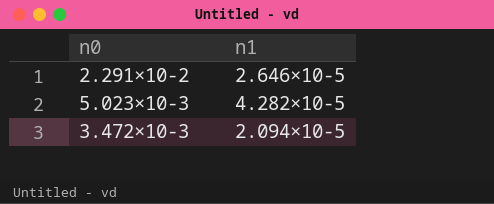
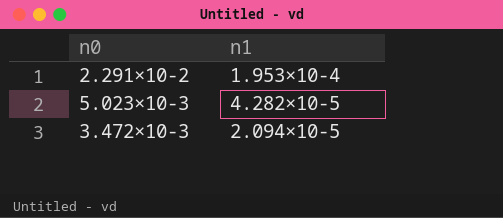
2.291×10-2 | n1: 2.646×10-5 -> 1.953×10-4

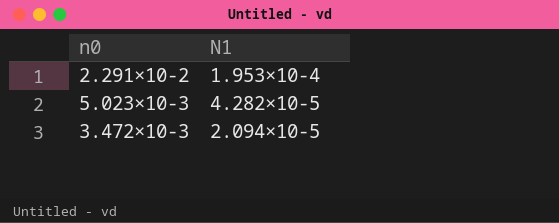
column name: n1 -> N1

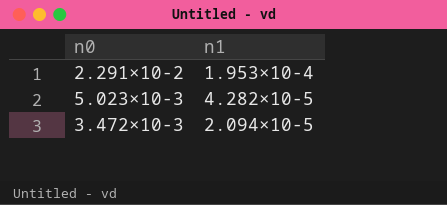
column name: N1 -> n1

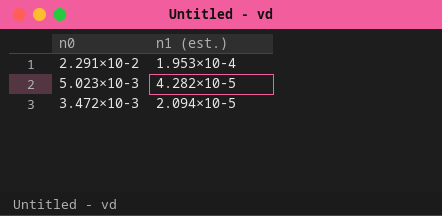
column name: n1 -> n1 (est.)

